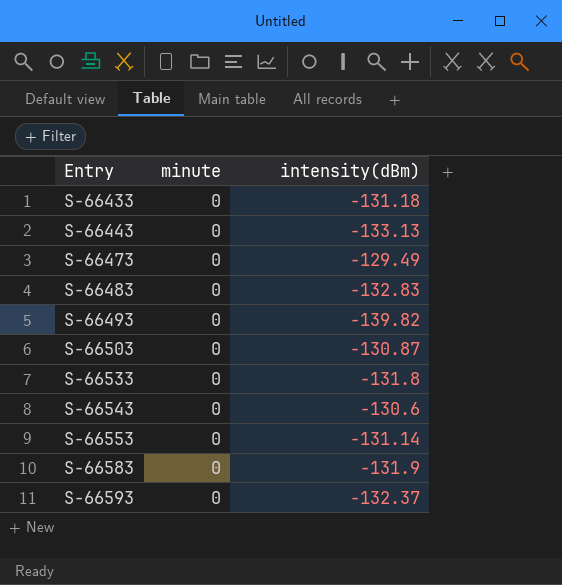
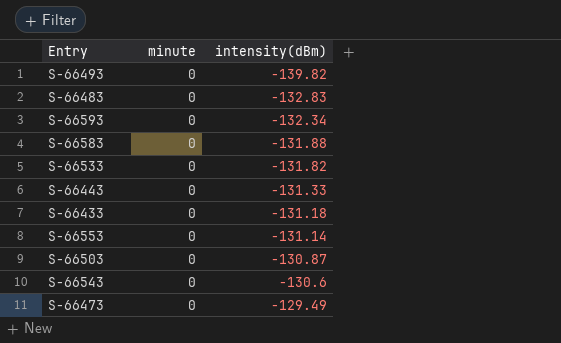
row order: Entry ascending -> intensity(dBm) ascending
S-66593 | intensity(dBm): -132.37 -> -132.34
S-66583 | intensity(dBm): -131.9 -> -131.88
S-66533 | intensity(dBm): -131.8 -> -131.82
S-66443 | intensity(dBm): -133.13 -> -131.33

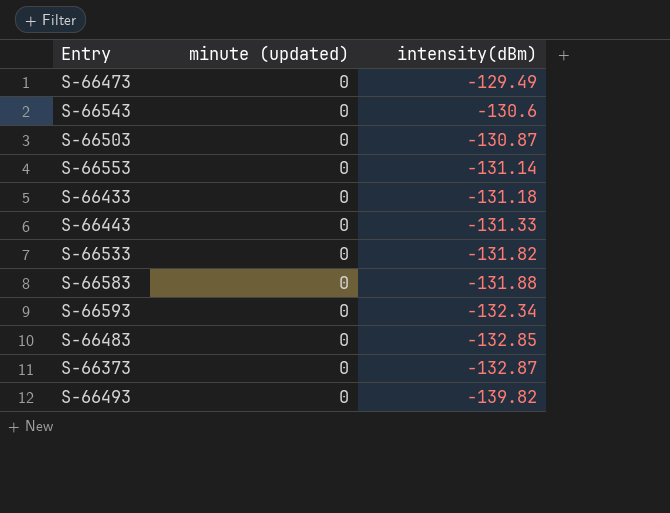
row order: intensity(dBm) ascending -> intensity(dBm) descending
column name: minute -> minute (updated)
S-66483 | intensity(dBm): -132.83 -> -132.85
row S-66373: none -> 0 | -132.87

